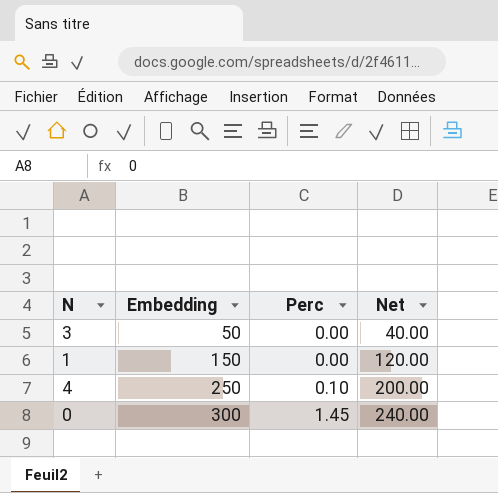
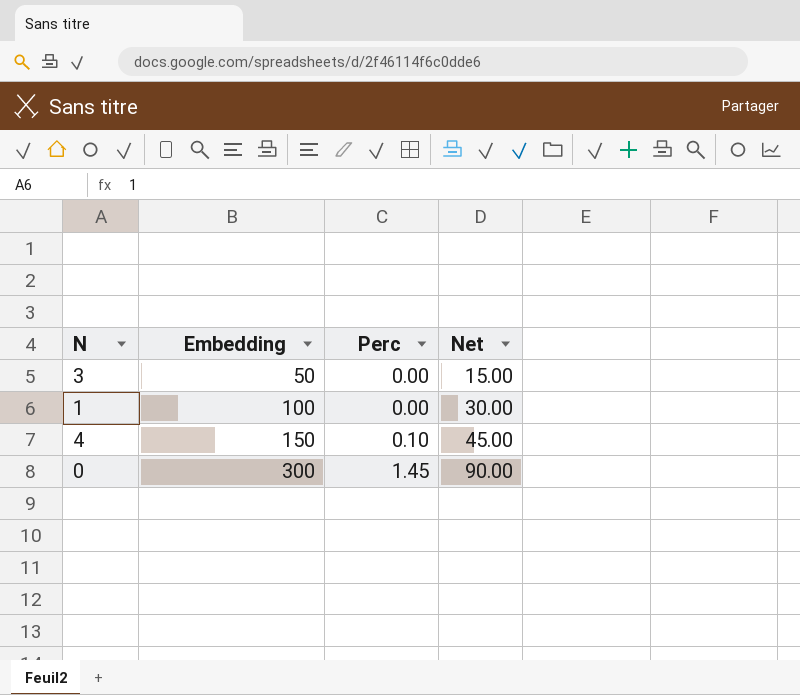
column Net | formula: [Embedding] * 0.8 -> [Embedding] * 0.3
1 | Embedding: 150 -> 100
4 | Embedding: 250 -> 150

